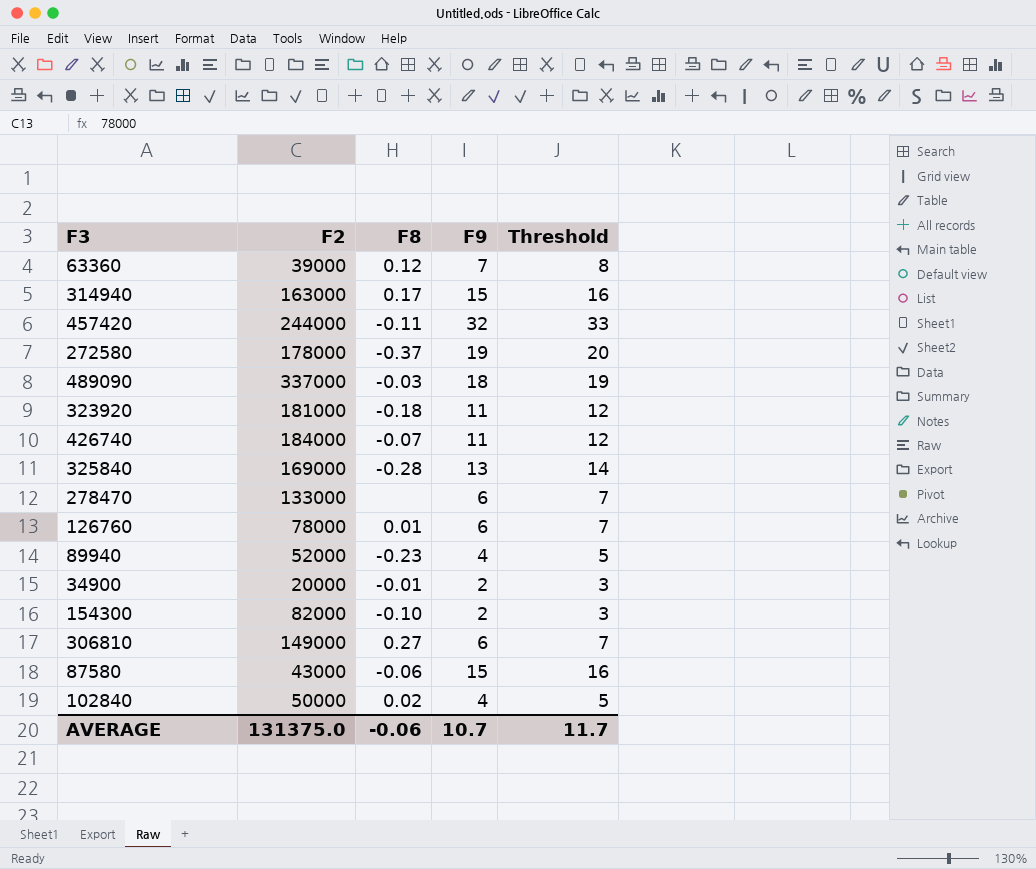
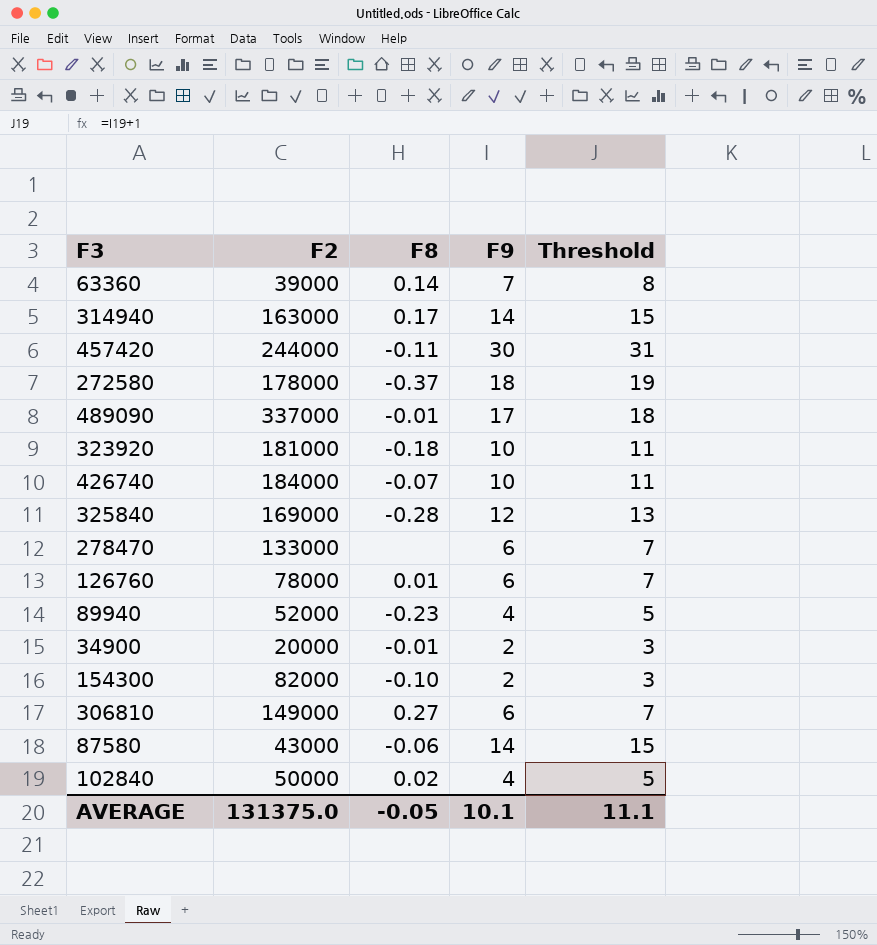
63360 | F8: 0.12 -> 0.14
314940 | F9: 15 -> 14
314940 | Threshold: 16 -> 15
457420 | F9: 32 -> 30
457420 | Threshold: 33 -> 31
272580 | F9: 19 -> 18
272580 | Threshold: 20 -> 19
489090 | F8: -0.03 -> -0.01
489090 | F9: 18 -> 17
489090 | Threshold: 19 -> 18
323920 | F9: 11 -> 10
323920 | Threshold: 12 -> 11
426740 | F9: 11 -> 10
426740 | Threshold: 12 -> 11
325840 | F9: 13 -> 12
325840 | Threshold: 14 -> 13
87580 | F9: 15 -> 14
87580 | Threshold: 16 -> 15
AVERAGE | F8: -0.06 -> -0.05
AVERAGE | F9: 10.7 -> 10.1
AVERAGE | Threshold: 11.7 -> 11.1

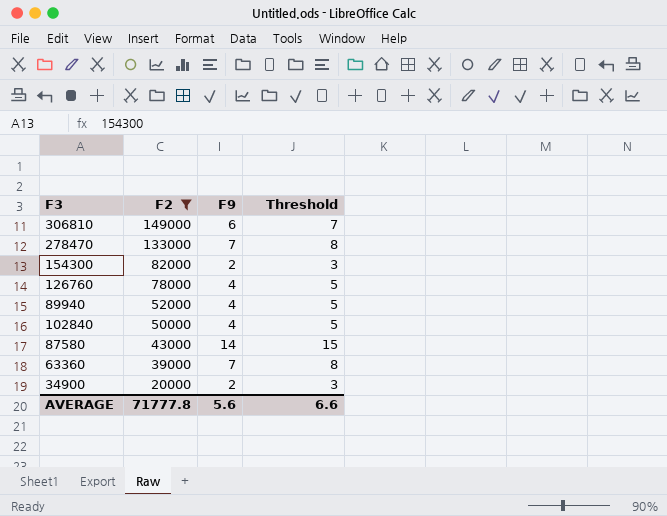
filter: none -> F2 <= 149000
row order: none -> F2 descending
column F8 | position: 3 -> none
278470 | F9: 6 -> 7
278470 | Threshold: 7 -> 8
126760 | F9: 6 -> 4
126760 | Threshold: 7 -> 5
AVERAGE | F2: 131375.0 -> 71777.8
AVERAGE | F9: 10.1 -> 5.6
AVERAGE | Threshold: 11.1 -> 6.6

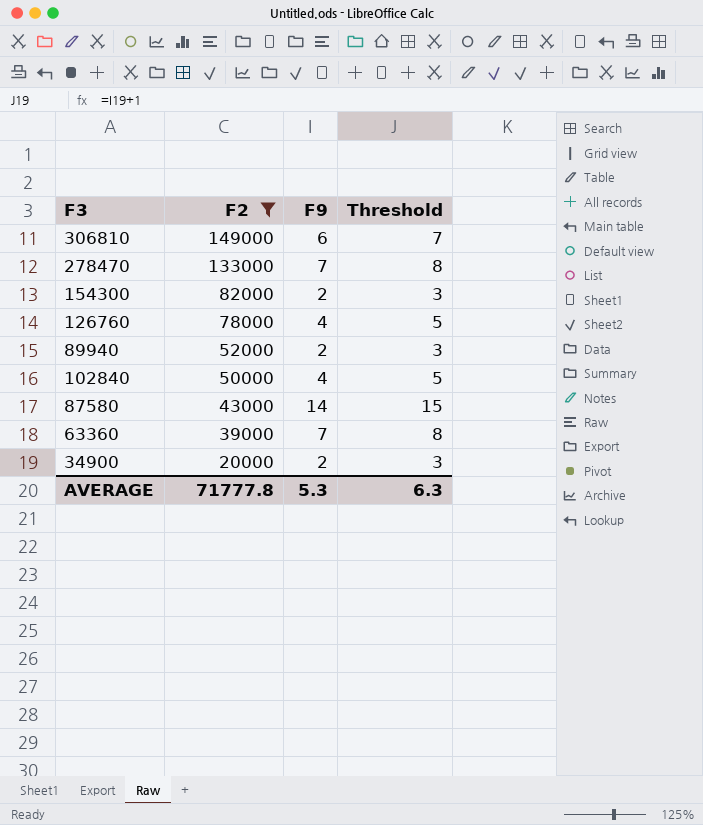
89940 | F9: 4 -> 2
89940 | Threshold: 5 -> 3
AVERAGE | F9: 5.6 -> 5.3
AVERAGE | Threshold: 6.6 -> 6.3

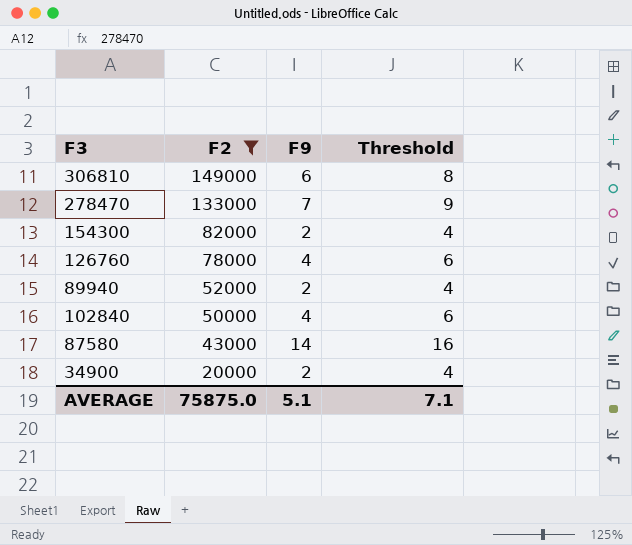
column Threshold | formula: [F9] + 1 -> [F9] + 2
row 63360: 39000 | 7 | 8 -> none
AVERAGE | F2: 71777.8 -> 75875.0
AVERAGE | F9: 5.3 -> 5.1
AVERAGE | Threshold: 6.3 -> 7.1

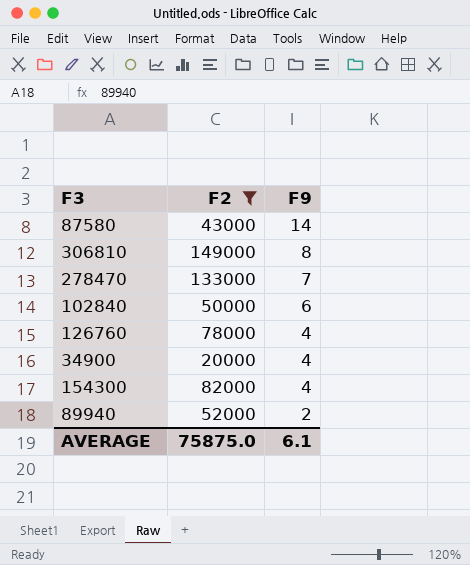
row order: F2 descending -> F9 descending
column Threshold | formula: [F9] + 2 -> none
306810 | F9: 6 -> 8
102840 | F9: 4 -> 6
34900 | F9: 2 -> 4
154300 | F9: 2 -> 4
AVERAGE | F9: 5.1 -> 6.1

